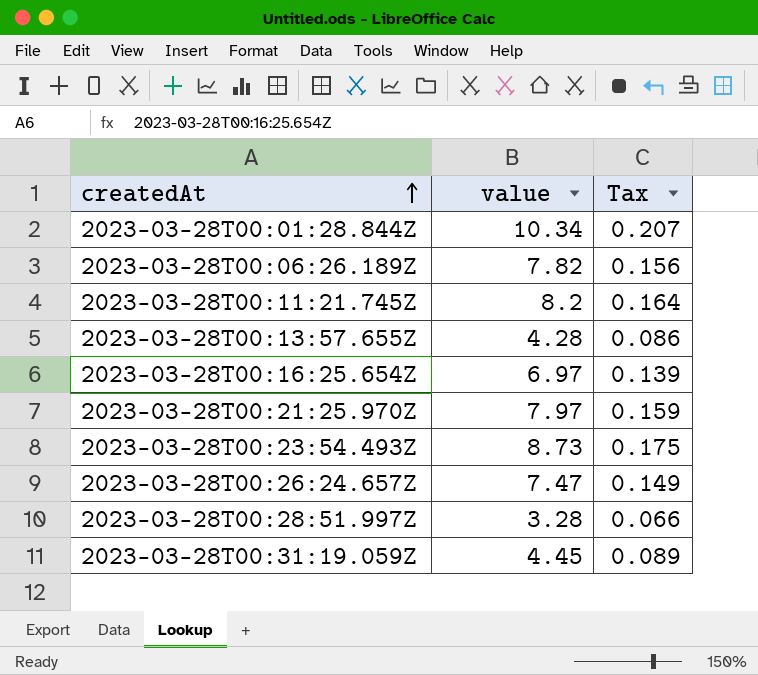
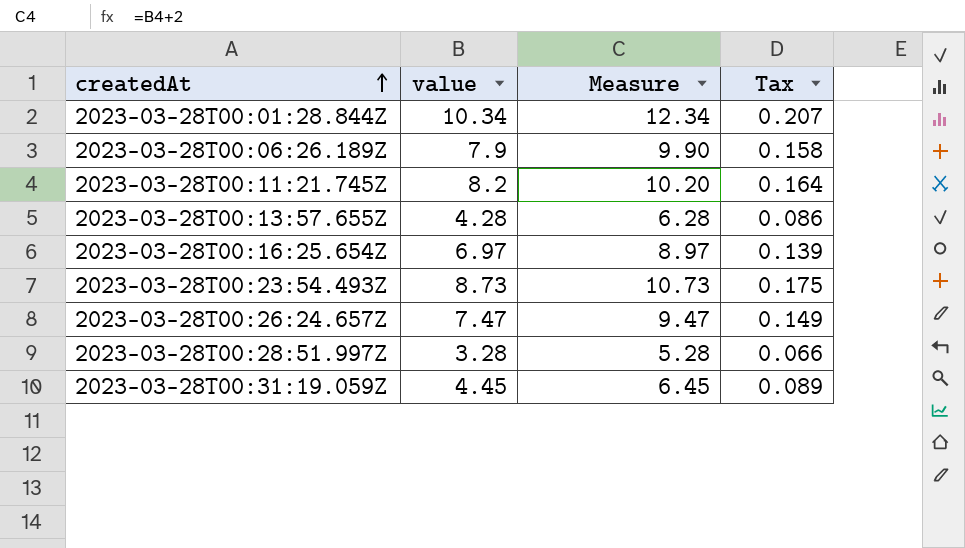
column Measure | formula: none -> [value] + 2
row 2023-03-28T00:21:25.970Z: 7.97 | 0.159 -> none
2023-03-28T00:06:26.189Z | value: 7.82 -> 7.9
2023-03-28T00:06:26.189Z | Tax: 0.156 -> 0.158

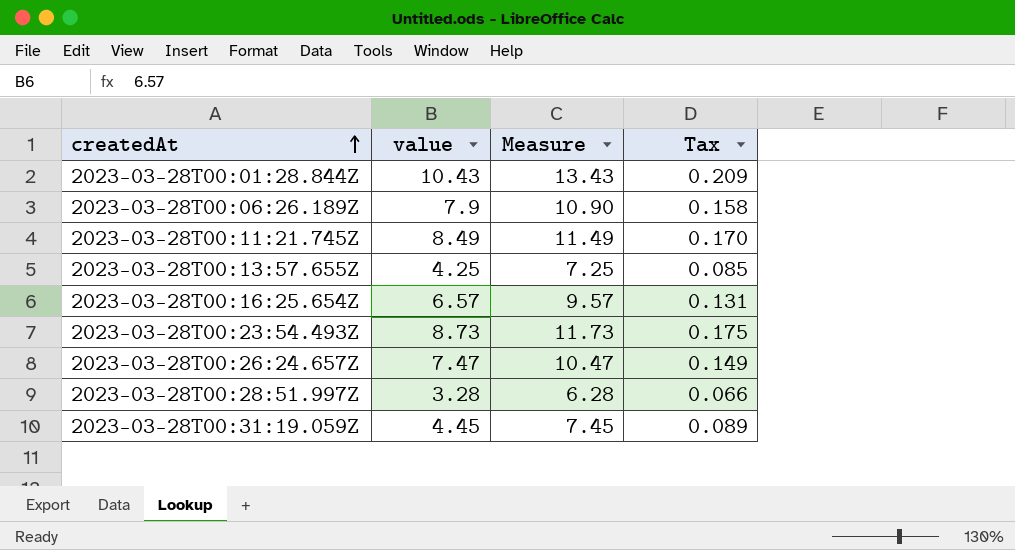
column Measure | formula: [value] + 2 -> [value] + 3
2023-03-28T00:01:28.844Z | value: 10.34 -> 10.43
2023-03-28T00:01:28.844Z | Tax: 0.207 -> 0.209
2023-03-28T00:11:21.745Z | value: 8.2 -> 8.49
2023-03-28T00:11:21.745Z | Tax: 0.164 -> 0.170
2023-03-28T00:13:57.655Z | value: 4.28 -> 4.25
2023-03-28T00:13:57.655Z | Tax: 0.086 -> 0.085
2023-03-28T00:16:25.654Z | value: 6.97 -> 6.57
2023-03-28T00:16:25.654Z | Tax: 0.139 -> 0.131

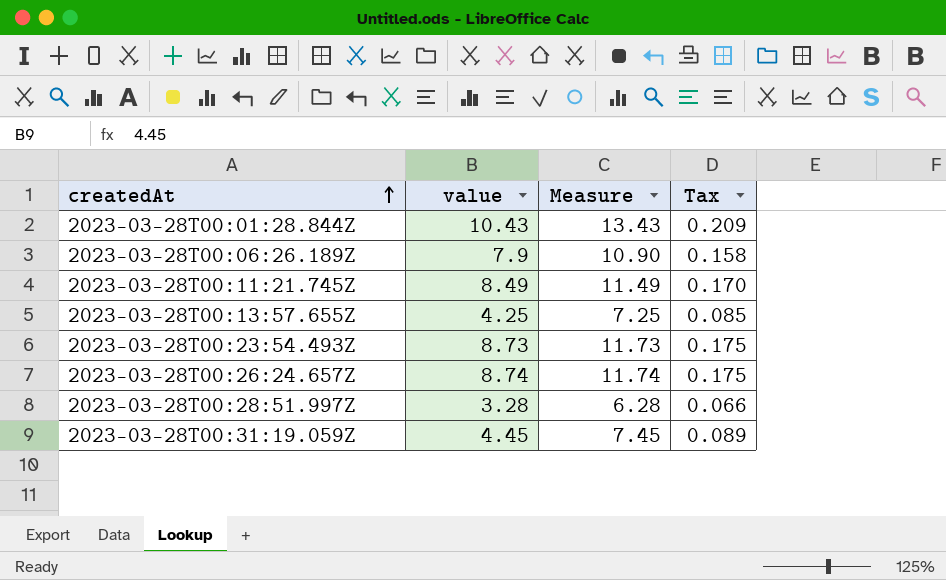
row 2023-03-28T00:16:25.654Z: 6.57 | 9.57 | 0.131 -> none
2023-03-28T00:26:24.657Z | value: 7.47 -> 8.74
2023-03-28T00:26:24.657Z | Measure: 10.47 -> 11.74
2023-03-28T00:26:24.657Z | Tax: 0.149 -> 0.175

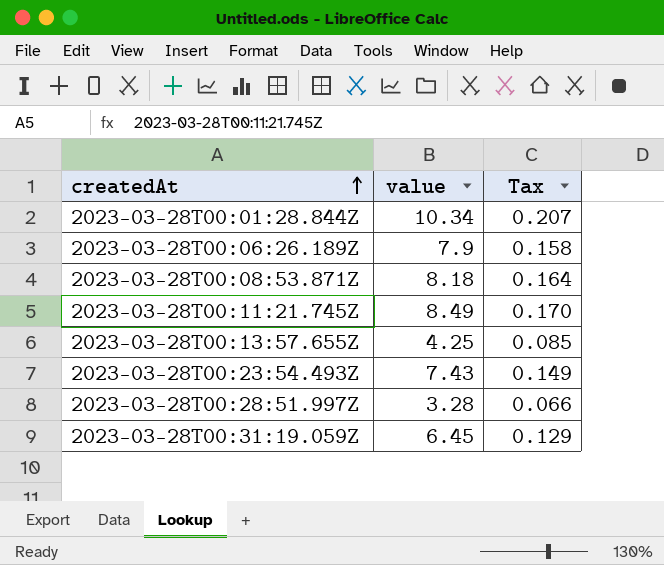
column Measure | formula: [value] + 3 -> none
row 2023-03-28T00:26:24.657Z: 8.74 | 11.74 | 0.175 -> none
2023-03-28T00:01:28.844Z | value: 10.43 -> 10.34
2023-03-28T00:01:28.844Z | Tax: 0.209 -> 0.207
row 2023-03-28T00:08:53.871Z: none -> 8.18 | 0.164
2023-03-28T00:23:54.493Z | value: 8.73 -> 7.43
2023-03-28T00:23:54.493Z | Tax: 0.175 -> 0.149
2023-03-28T00:31:19.059Z | value: 4.45 -> 6.45
2023-03-28T00:31:19.059Z | Tax: 0.089 -> 0.129

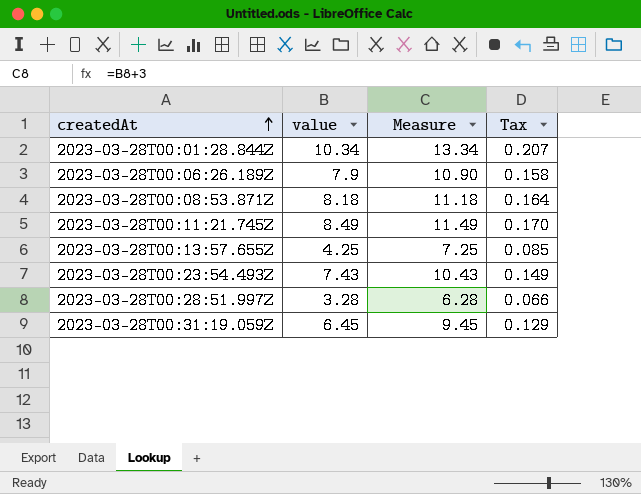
column Measure | formula: none -> [value] + 3

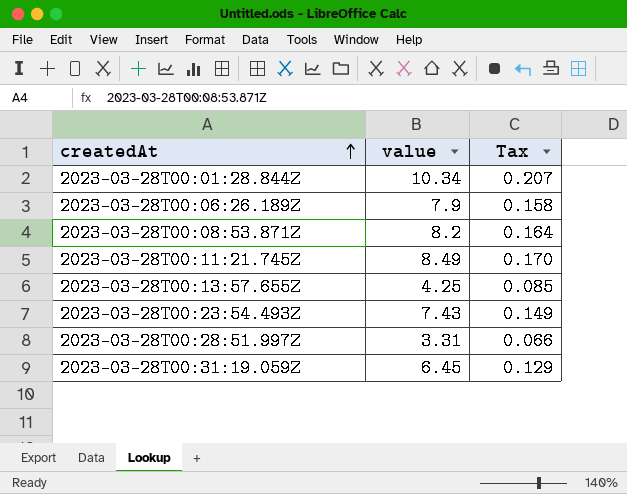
column Measure | formula: [value] + 3 -> none
2023-03-28T00:08:53.871Z | value: 8.18 -> 8.2
2023-03-28T00:28:51.997Z | value: 3.28 -> 3.31

